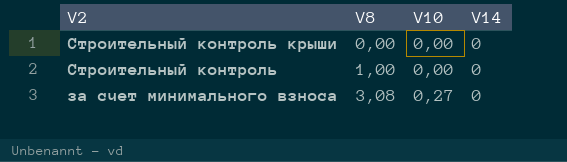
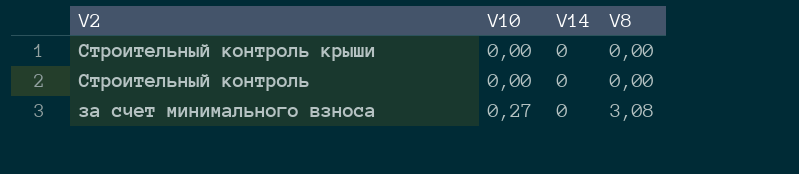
column V8 | position: 2 -> 4
Строительный контроль | V8: 1,00 -> 0,00

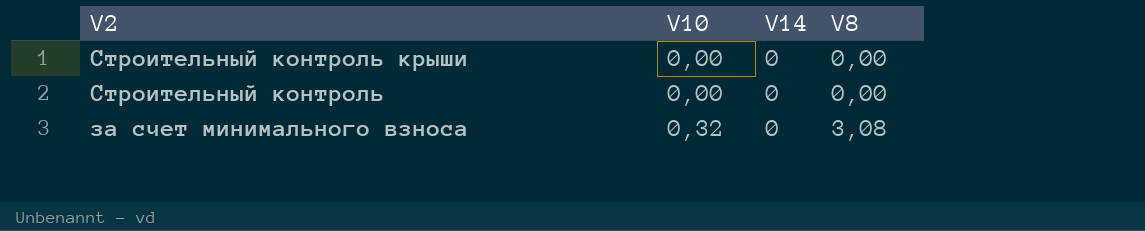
за счет минимального взноса | V10: 0,27 -> 0,32

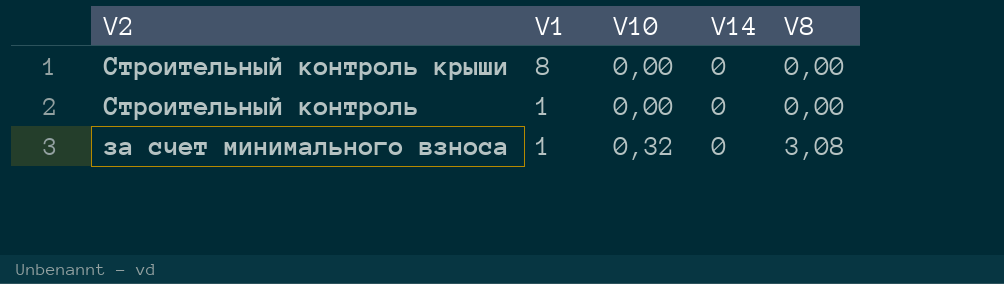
column V1 | position: none -> 2

